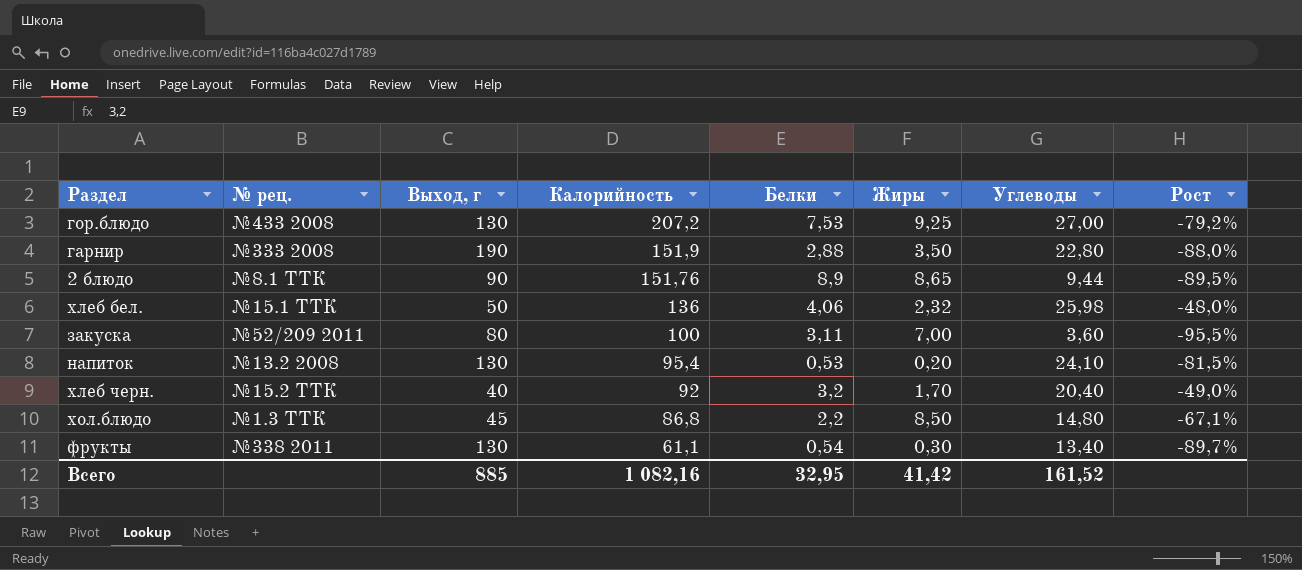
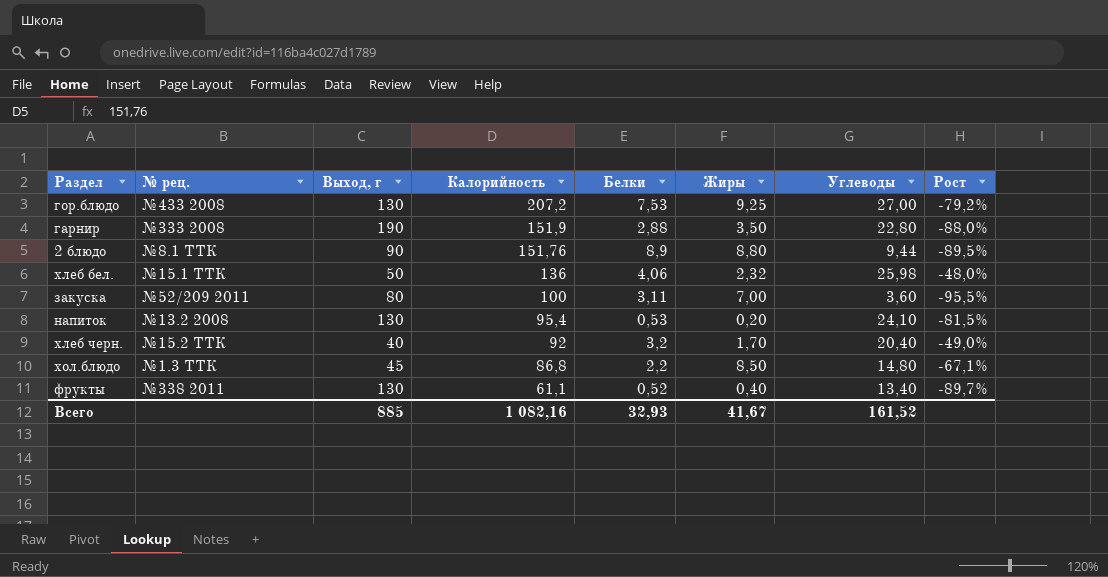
2 блюдо | Жиры: 8,65 -> 8,80
фрукты | Белки: 0,54 -> 0,52
фрукты | Жиры: 0,30 -> 0,40
Всего | Белки: 32,95 -> 32,93
Всего | Жиры: 41,42 -> 41,67

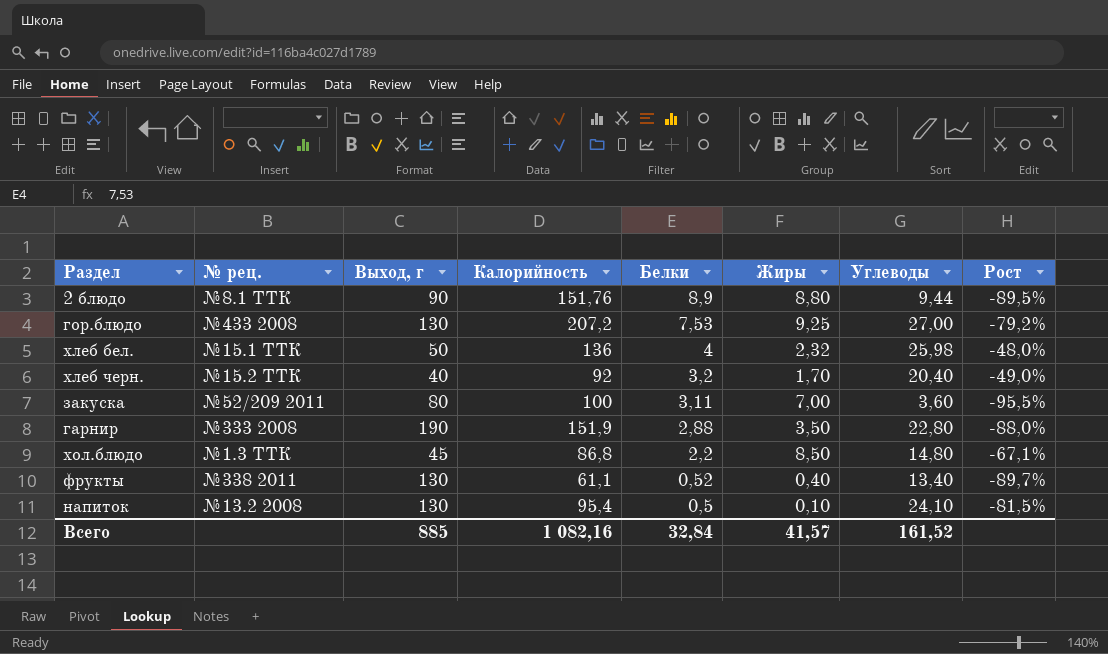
row order: Калорийность descending -> Белки descending
хлеб бел. | Белки: 4,06 -> 4
напиток | Белки: 0,53 -> 0,5
напиток | Жиры: 0,20 -> 0,10
Всего | Белки: 32,93 -> 32,84
Всего | Жиры: 41,67 -> 41,57

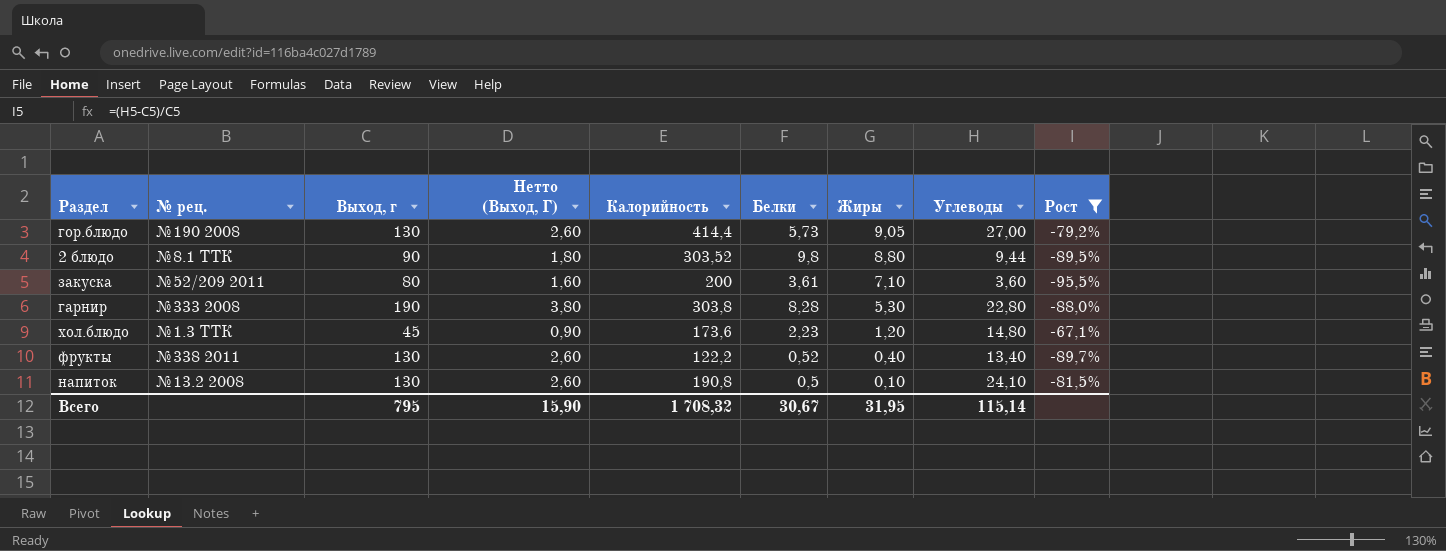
filter: none -> Рост <= -67,1%
row order: Белки descending -> Жиры descending
column Нетто (Выход, Г) | formula: none -> [Выход, г] * 0,02
гор.блюдо | № рец.: №433 2008 -> №190 2008
гор.блюдо | Калорийность: 207,2 -> 414,4
гор.блюдо | Белки: 7,53 -> 5,73
гор.блюдо | Жиры: 9,25 -> 9,05
2 блюдо | Калорийность: 151,76 -> 303,52
2 блюдо | Белки: 8,9 -> 9,8
закуска | Калорийность: 100 -> 200
закуска | Белки: 3,11 -> 3,61
закуска | Жиры: 7,00 -> 7,10
гарнир | Калорийность: 151,9 -> 303,8
гарнир | Белки: 2,88 -> 8,28
гарнир | Жиры: 3,50 -> 5,30
хол.блюдо | Калорийность: 86,8 -> 173,6
хол.блюдо | Белки: 2,2 -> 2,23
хол.блюдо | Жиры: 8,50 -> 1,20
фрукты | Калорийность: 61,1 -> 122,2
напиток | Калорийность: 95,4 -> 190,8
Всего | Выход, г: 885 -> 795
Всего | Калорийность: 1 082,16 -> 1 708,32
Всего | Белки: 32,84 -> 30,67
Всего | Жиры: 41,57 -> 31,95
Всего | Углеводы: 161,52 -> 115,14

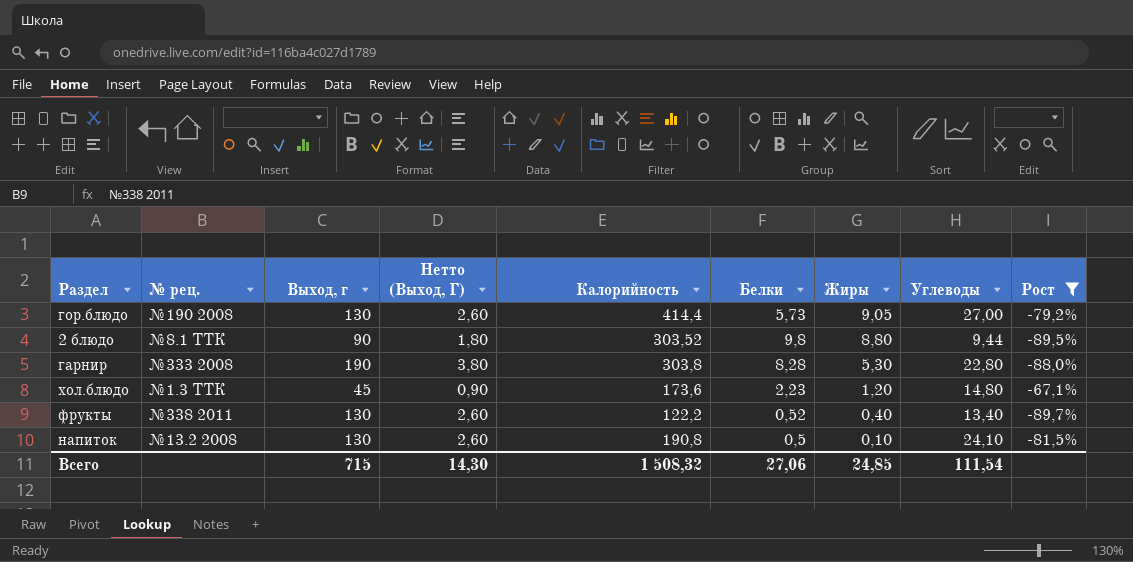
row закуска: №52/209 2011 | 80 | 1,60 | 200 | 3,61 | 7,10 | 3,60 | -95,5% -> none
Всего | Выход, г: 795 -> 715
Всего | Нетто (Выход, Г): 15,90 -> 14,30
Всего | Калорийность: 1 708,32 -> 1 508,32
Всего | Белки: 30,67 -> 27,06
Всего | Жиры: 31,95 -> 24,85
Всего | Углеводы: 115,14 -> 111,54

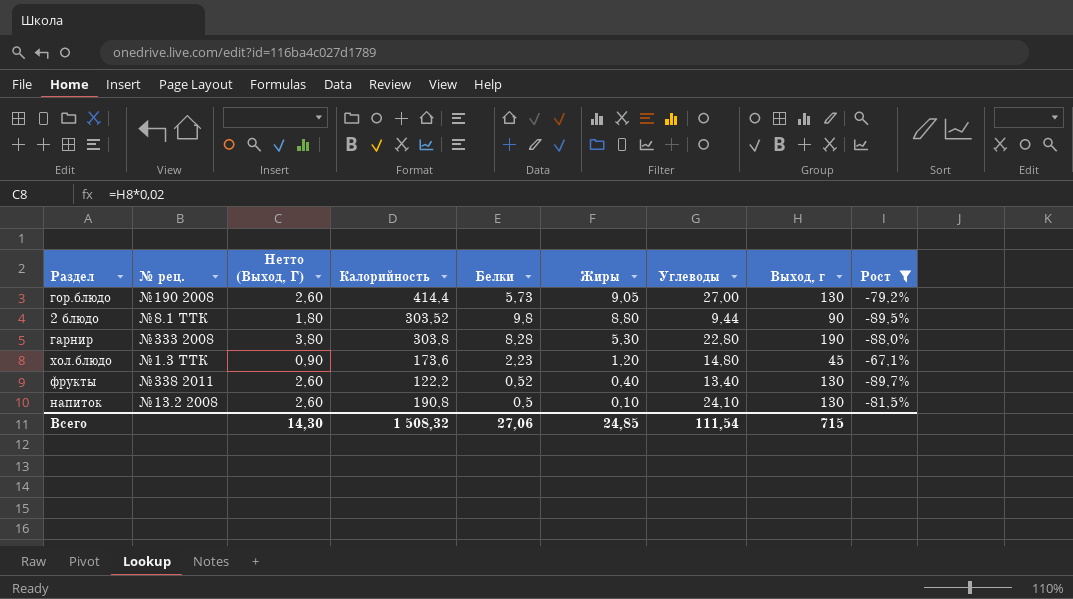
column Выход, г | position: 3 -> 8

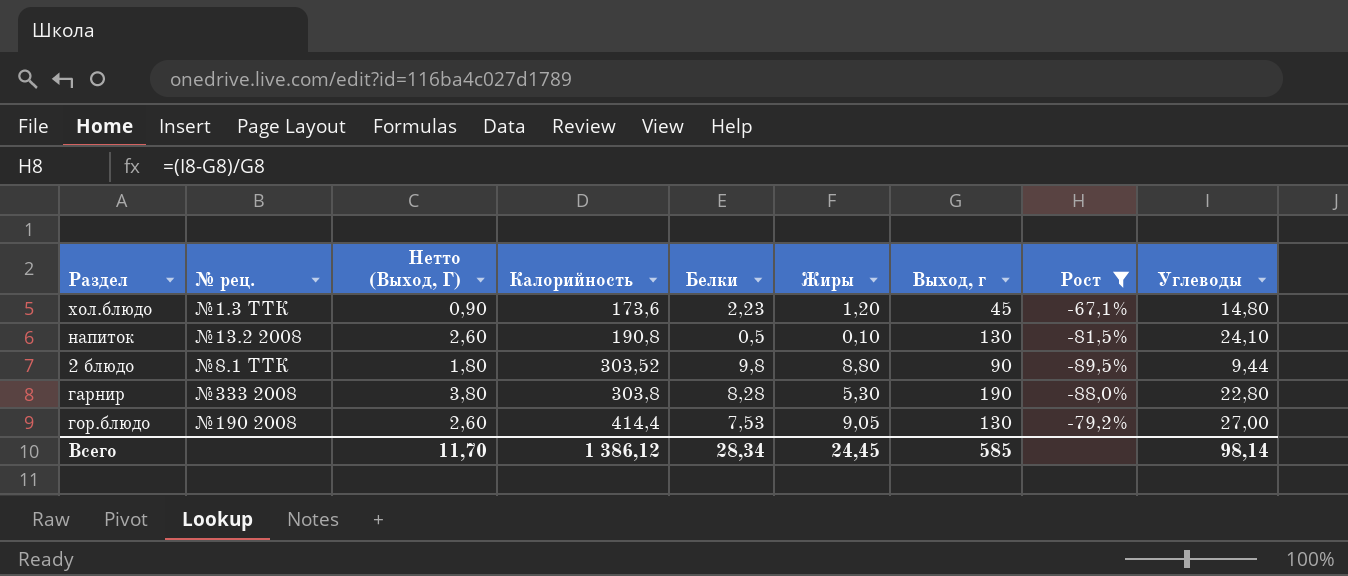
row order: Жиры descending -> Калорийность ascending
column Углеводы | position: 7 -> 9
row фрукты: №338 2011 | 2,60 | 122,2 | 0,52 | 0,40 | 13,40 | 130 | -89,7% -> none
гор.блюдо | Белки: 5,73 -> 7,53
Всего | Нетто (Выход, Г): 14,30 -> 11,70
Всего | Калорийность: 1 508,32 -> 1 386,12
Всего | Белки: 27,06 -> 28,34
Всего | Жиры: 24,85 -> 24,45
Всего | Выход, г: 715 -> 585
Всего | Углеводы: 111,54 -> 98,14

